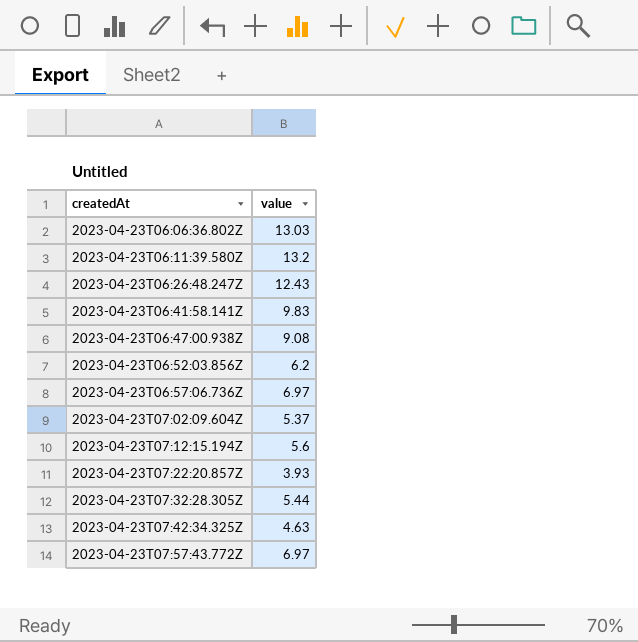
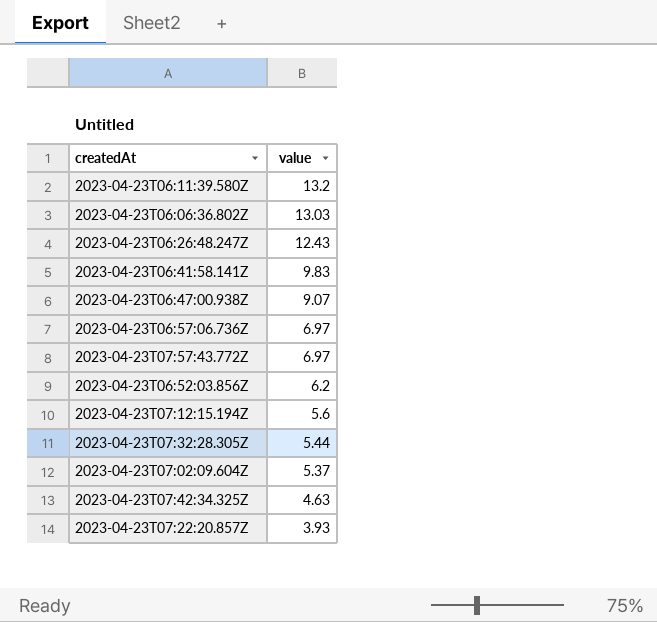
row order: createdAt ascending -> value descending
2023-04-23T06:47:00.938Z | value: 9.08 -> 9.07

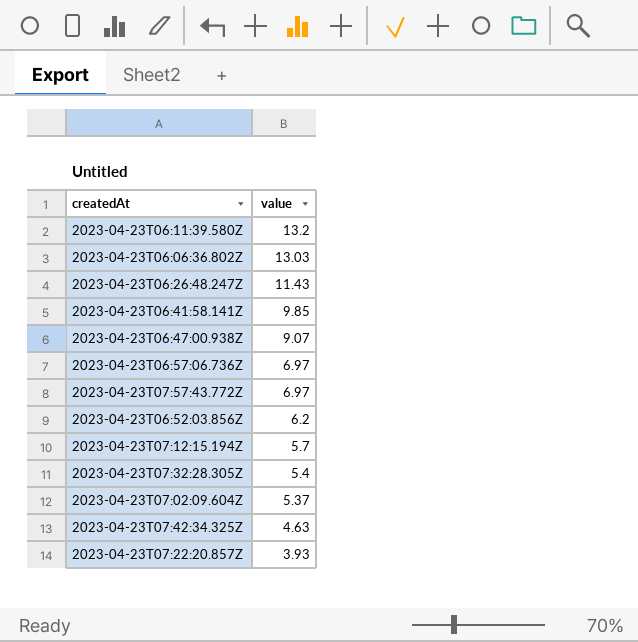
2023-04-23T06:26:48.247Z | value: 12.43 -> 11.43
2023-04-23T06:41:58.141Z | value: 9.83 -> 9.85
2023-04-23T07:12:15.194Z | value: 5.6 -> 5.7
2023-04-23T07:32:28.305Z | value: 5.44 -> 5.4

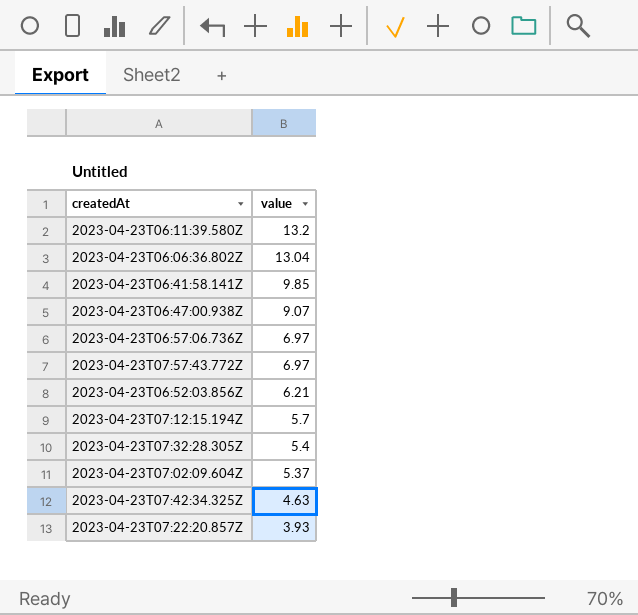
row 2023-04-23T06:26:48.247Z: 11.43 -> none
2023-04-23T06:06:36.802Z | value: 13.03 -> 13.04
2023-04-23T06:52:03.856Z | value: 6.2 -> 6.21

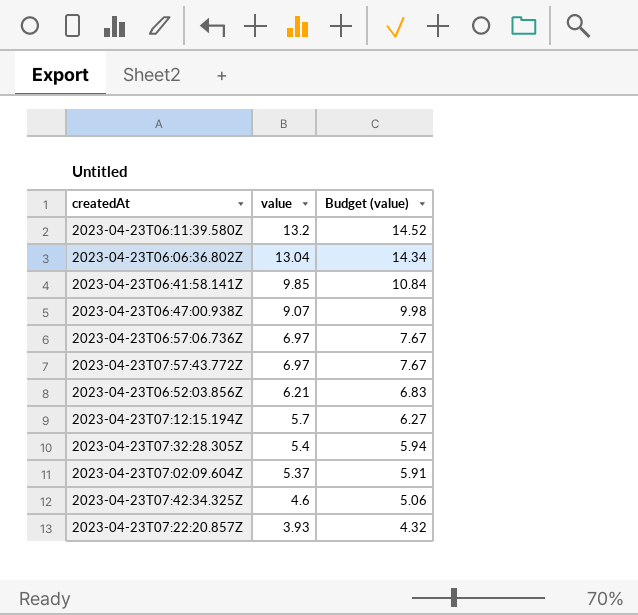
column Budget (value) | formula: none -> [value] * 1.1
2023-04-23T07:42:34.325Z | value: 4.63 -> 4.6

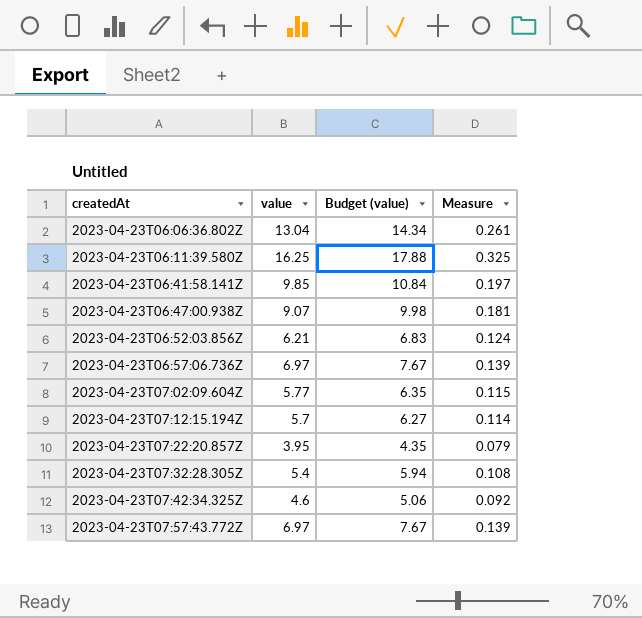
row order: value descending -> createdAt ascending
column Measure | formula: none -> [value] * 0.02
2023-04-23T06:11:39.580Z | value: 13.2 -> 16.25
2023-04-23T06:11:39.580Z | Budget (value): 14.52 -> 17.88
2023-04-23T07:02:09.604Z | value: 5.37 -> 5.77
2023-04-23T07:02:09.604Z | Budget (value): 5.91 -> 6.35
2023-04-23T07:22:20.857Z | value: 3.93 -> 3.95
2023-04-23T07:22:20.857Z | Budget (value): 4.32 -> 4.35

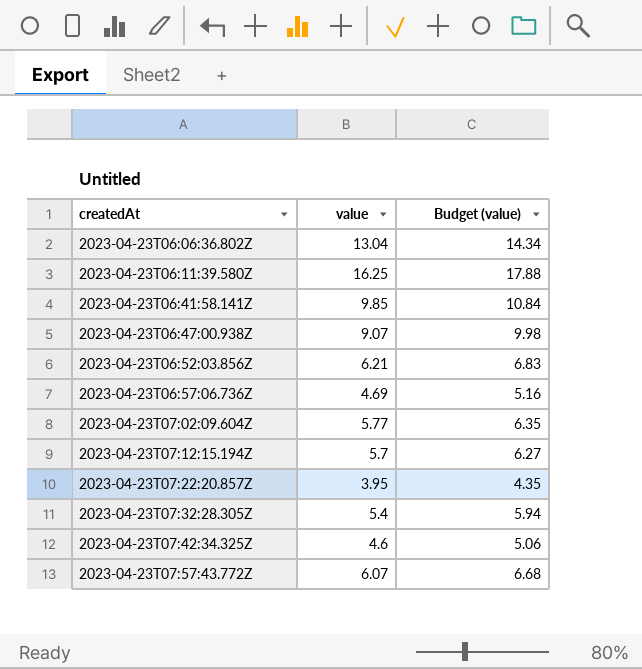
column Measure | formula: [value] * 0.02 -> none
2023-04-23T06:57:06.736Z | value: 6.97 -> 4.69
2023-04-23T06:57:06.736Z | Budget (value): 7.67 -> 5.16
2023-04-23T07:57:43.772Z | value: 6.97 -> 6.07
2023-04-23T07:57:43.772Z | Budget (value): 7.67 -> 6.68

